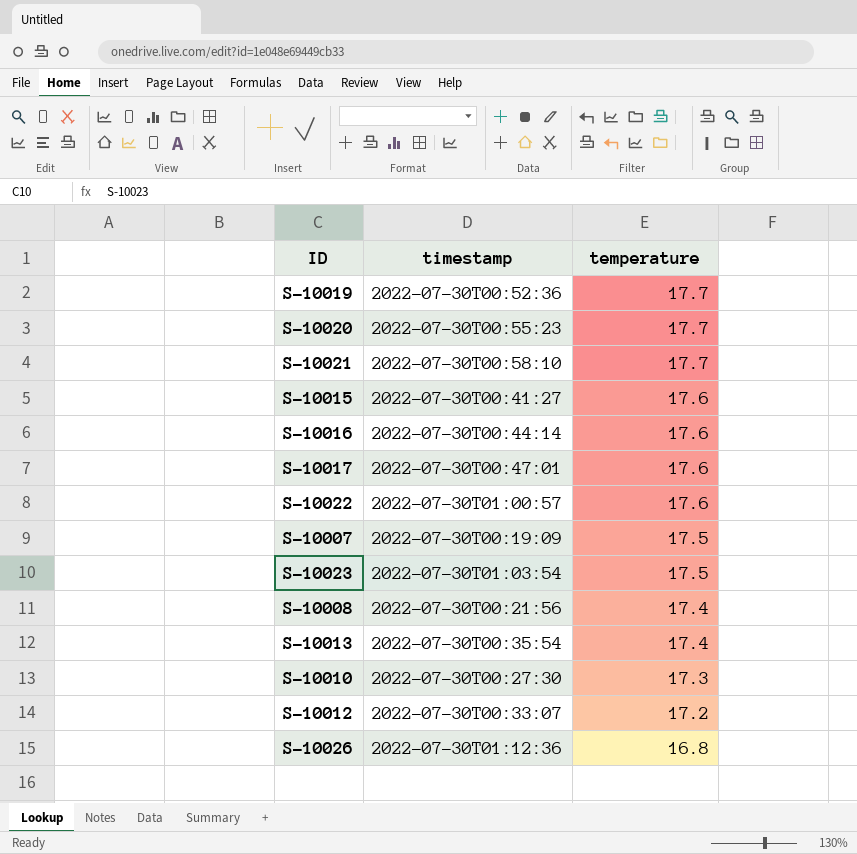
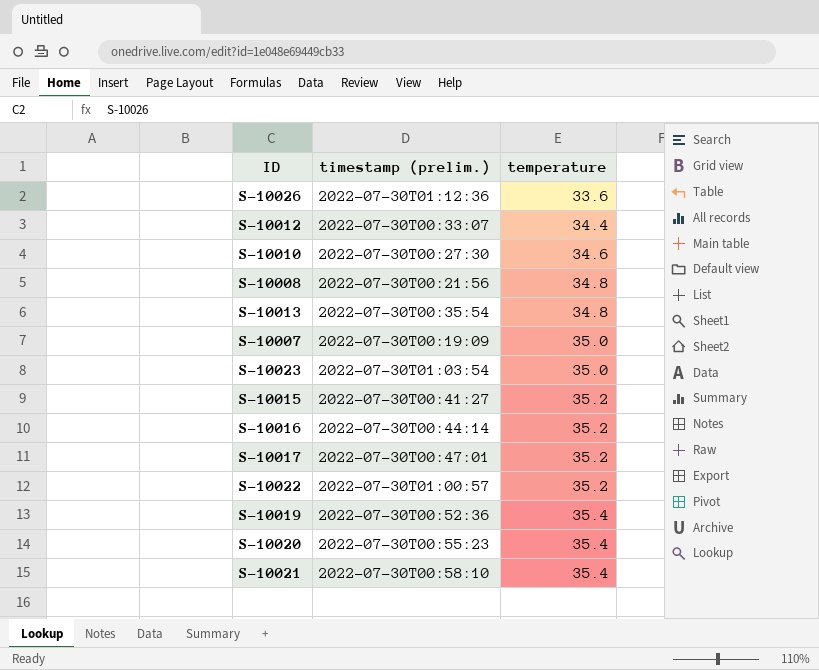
row order: temperature descending -> temperature ascending
column name: timestamp -> timestamp (prelim.)
S-10026 | temperature: 16.8 -> 33.6
S-10012 | temperature: 17.2 -> 34.4
S-10010 | temperature: 17.3 -> 34.6
S-10008 | temperature: 17.4 -> 34.8
S-10013 | temperature: 17.4 -> 34.8
S-10007 | temperature: 17.5 -> 35.0
S-10023 | temperature: 17.5 -> 35.0
S-10015 | temperature: 17.6 -> 35.2
S-10016 | temperature: 17.6 -> 35.2
S-10017 | temperature: 17.6 -> 35.2
S-10022 | temperature: 17.6 -> 35.2
S-10019 | temperature: 17.7 -> 35.4
S-10020 | temperature: 17.7 -> 35.4
S-10021 | temperature: 17.7 -> 35.4

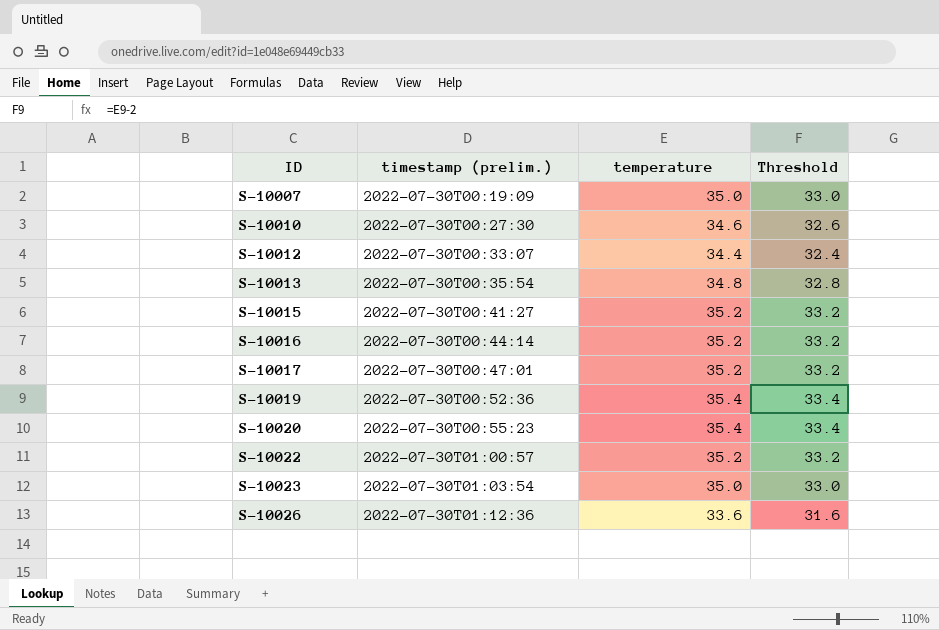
row order: temperature ascending -> ID ascending
column Threshold | formula: none -> [temperature] - 2
row S-10008: 2022-07-30T00:21:56 | 34.8 -> none
row S-10021: 2022-07-30T00:58:10 | 35.4 -> none

